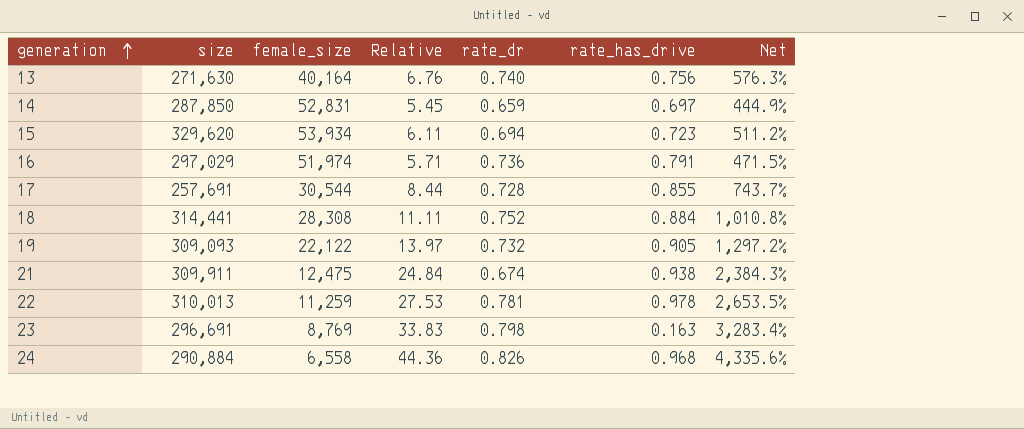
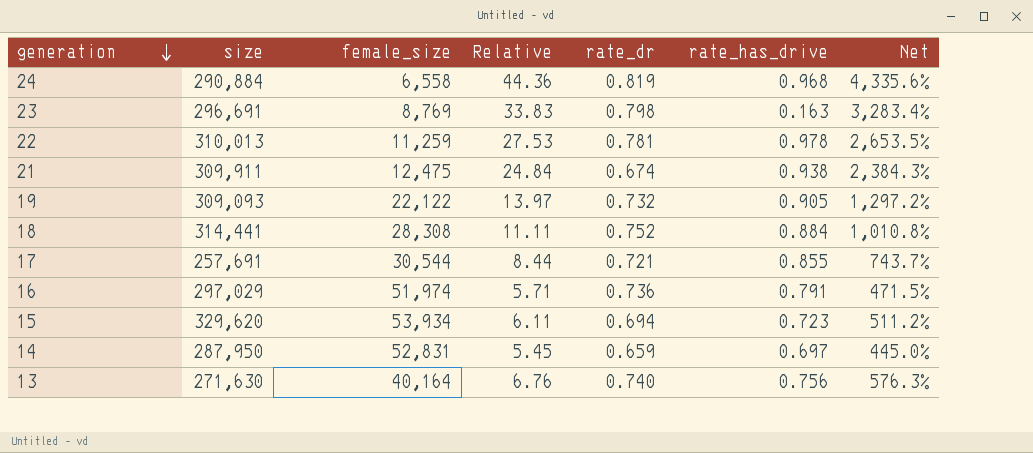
row order: generation ascending -> generation descending
24 | rate_dr: 0.826 -> 0.819
17 | rate_dr: 0.728 -> 0.721
14 | size: 287,850 -> 287,950
14 | Net: 444.9% -> 445.0%

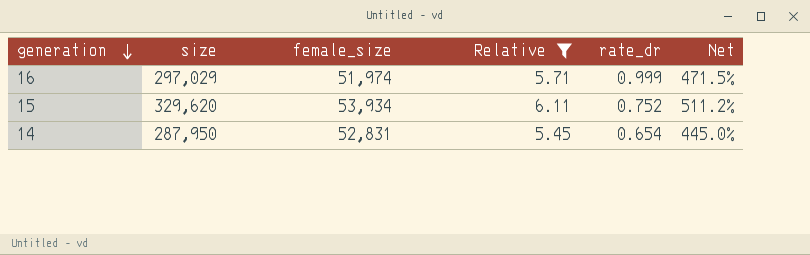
filter: none -> Relative <= 6.11
column rate_has_drive | position: 6 -> none
16 | rate_dr: 0.736 -> 0.999
15 | rate_dr: 0.694 -> 0.752
14 | rate_dr: 0.659 -> 0.654

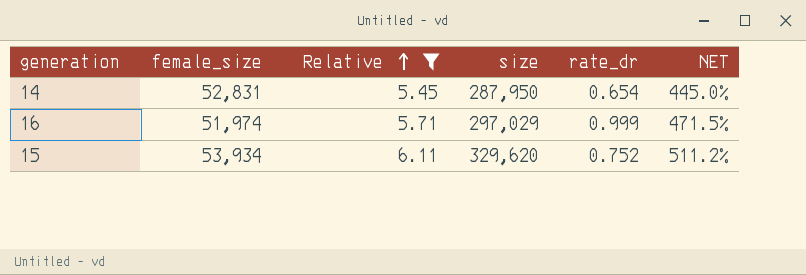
row order: generation descending -> Relative ascending
column size | position: 2 -> 4
column name: Net -> NET

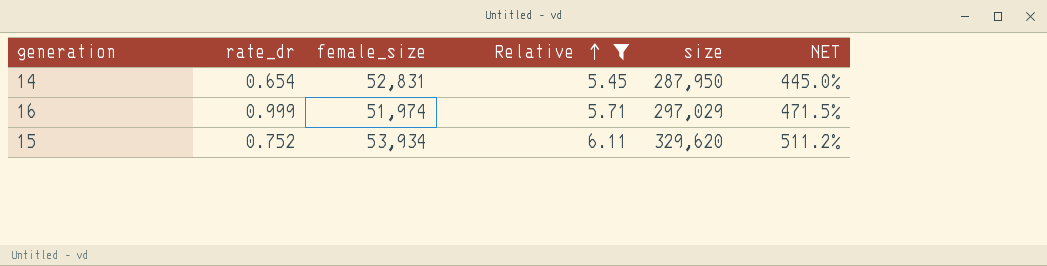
column rate_dr | position: 5 -> 2

